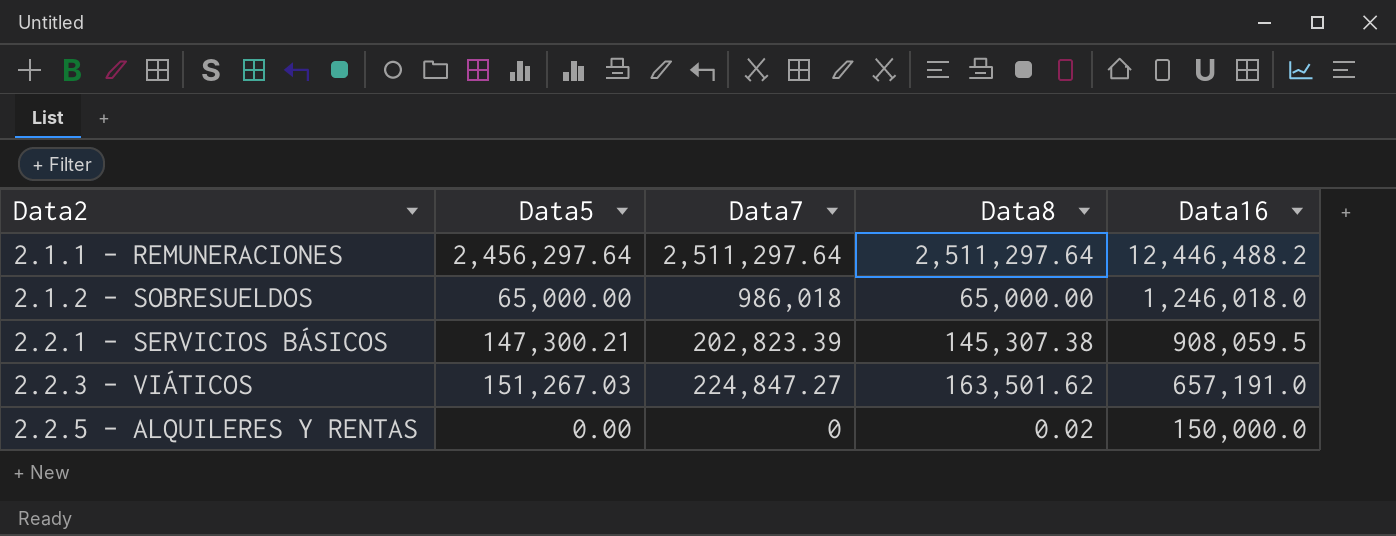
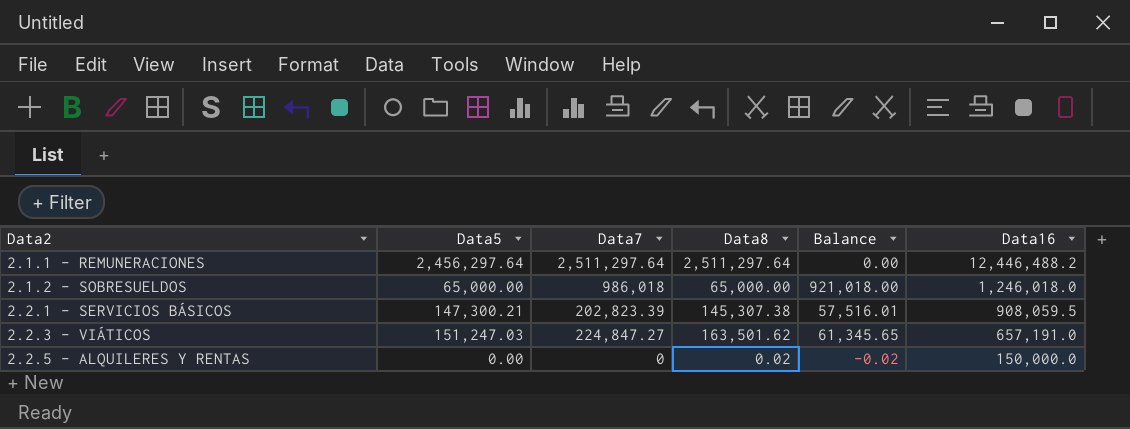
column Balance | formula: none -> [Data7] - [Data8]
2.2.3 - VIÁTICOS | Data5: 151,267.03 -> 151,247.03

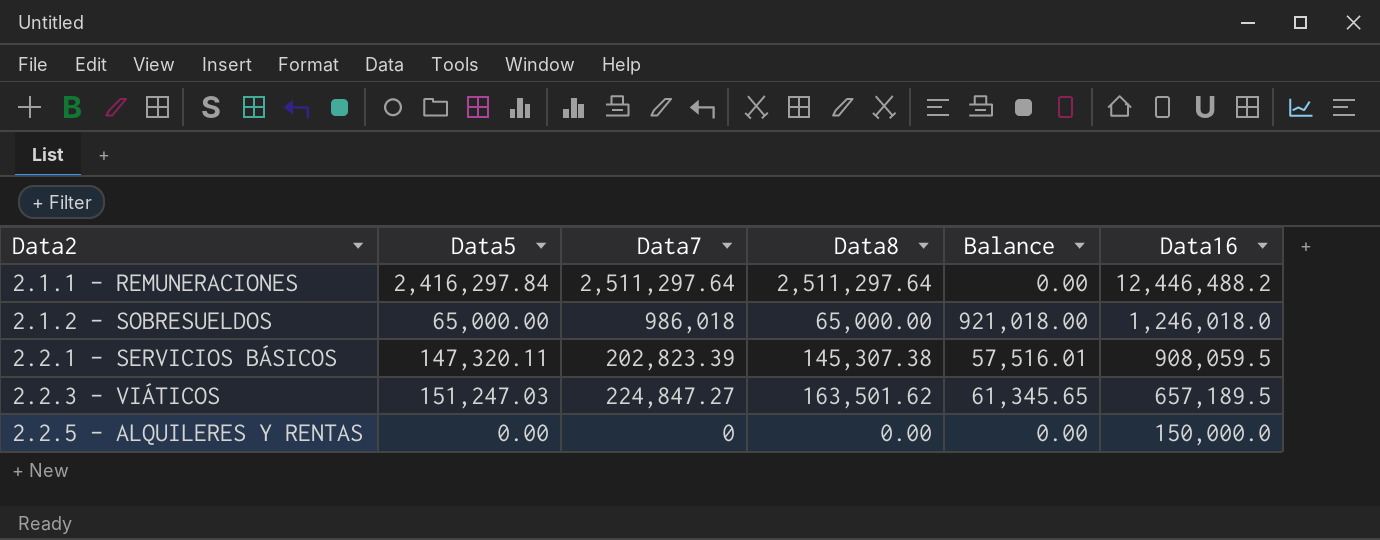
2.1.1 - REMUNERACIONES | Data5: 2,456,297.64 -> 2,416,297.84
2.2.1 - SERVICIOS BÁSICOS | Data5: 147,300.21 -> 147,320.11
2.2.3 - VIÁTICOS | Data16: 657,191.0 -> 657,189.5
2.2.5 - ALQUILERES Y RENTAS | Data8: 0.02 -> 0.00
2.2.5 - ALQUILERES Y RENTAS | Balance: -0.02 -> 0.00

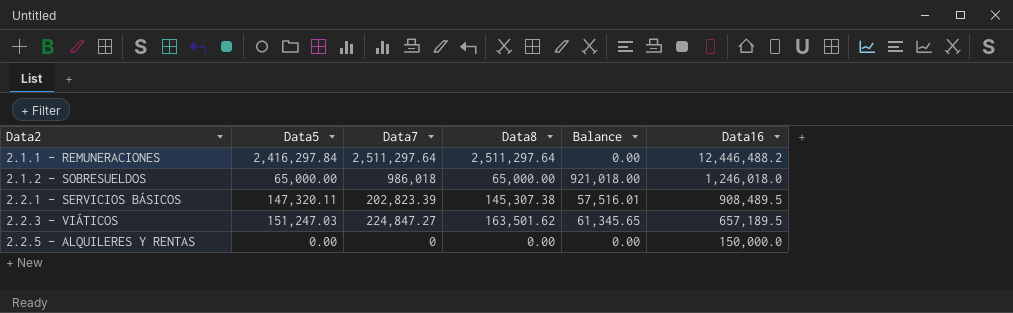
2.2.1 - SERVICIOS BÁSICOS | Data16: 908,059.5 -> 908,489.5

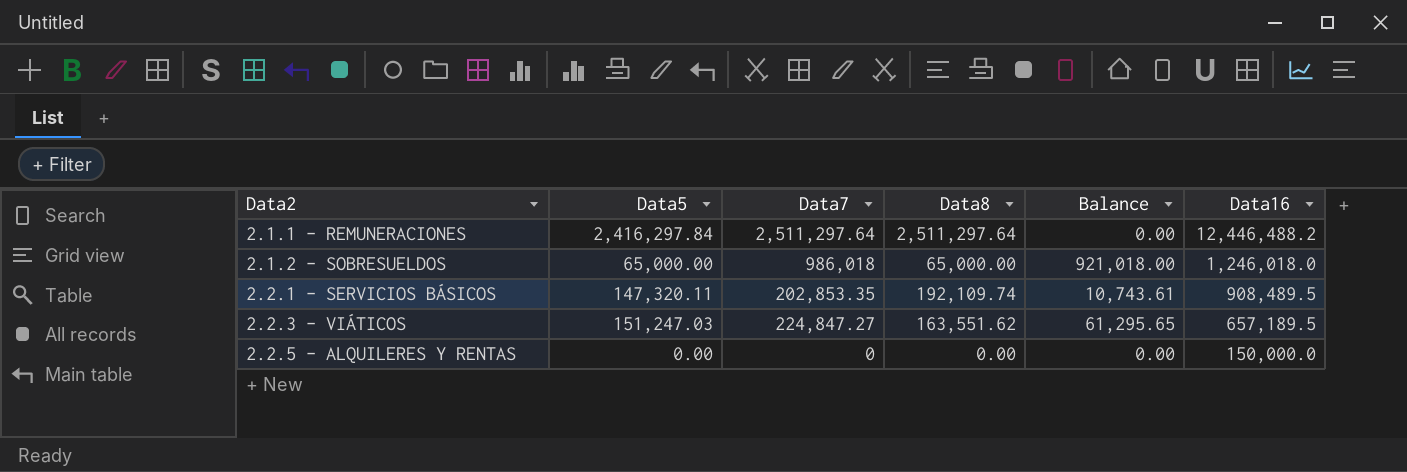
2.2.1 - SERVICIOS BÁSICOS | Data7: 202,823.39 -> 202,853.35
2.2.1 - SERVICIOS BÁSICOS | Data8: 145,307.38 -> 192,109.74
2.2.1 - SERVICIOS BÁSICOS | Balance: 57,516.01 -> 10,743.61
2.2.3 - VIÁTICOS | Data8: 163,501.62 -> 163,551.62
2.2.3 - VIÁTICOS | Balance: 61,345.65 -> 61,295.65

